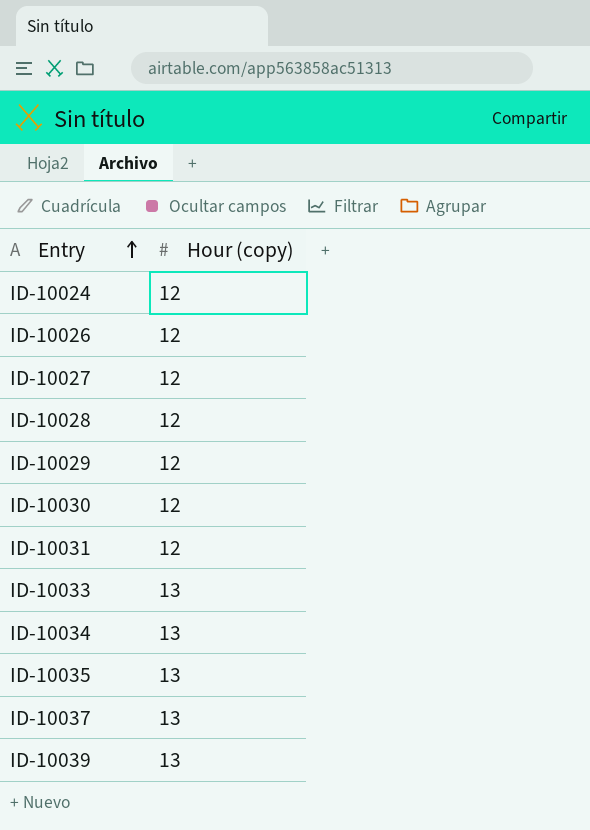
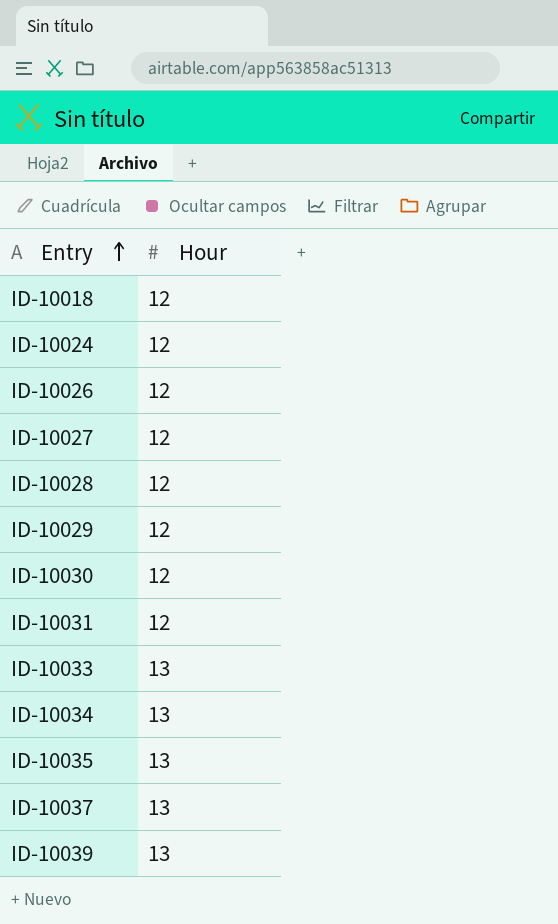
column name: Hour (copy) -> Hour
row ID-10018: none -> 12

